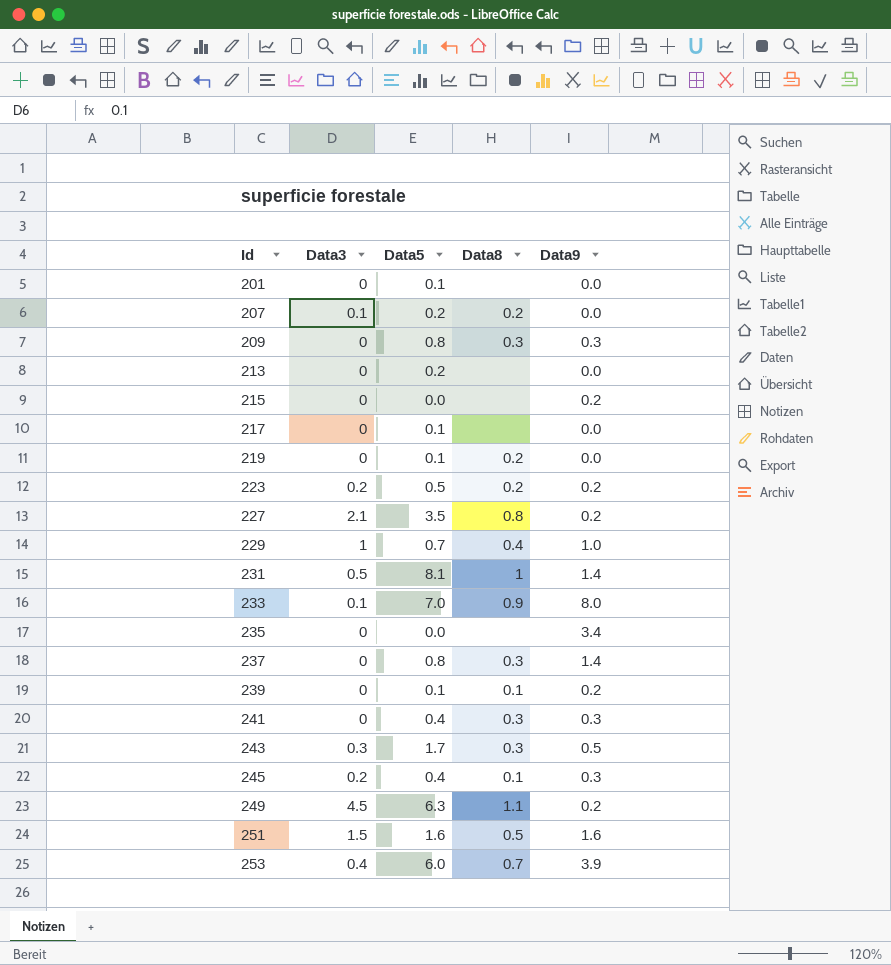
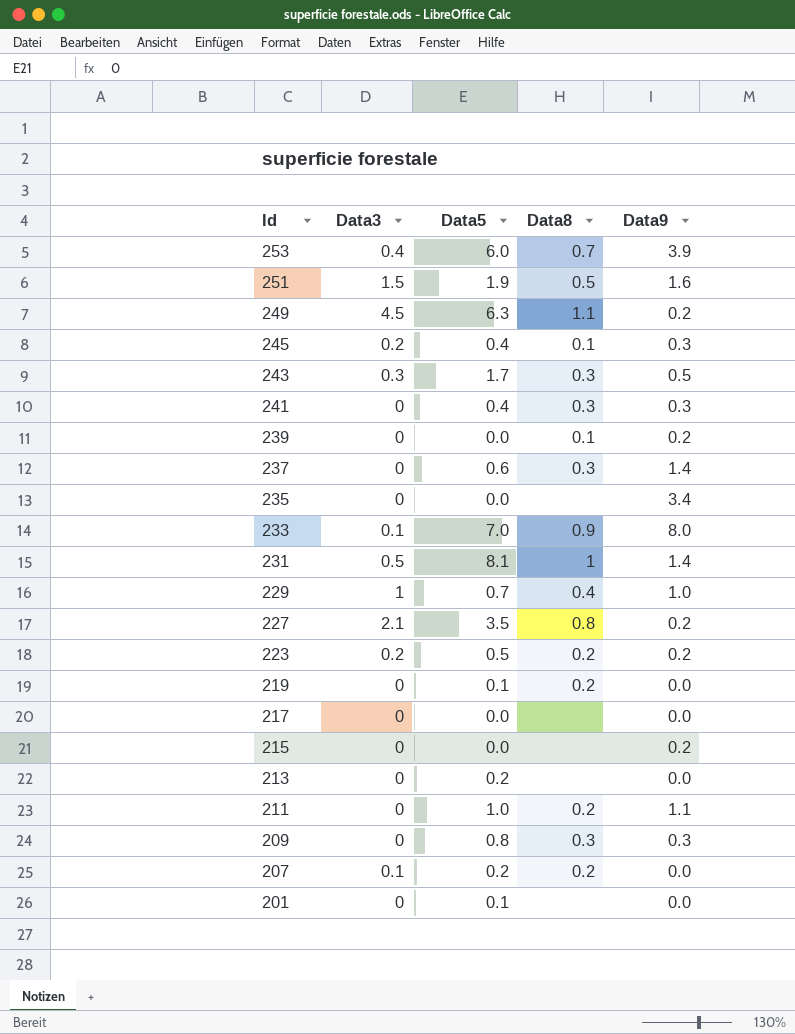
row order: Id ascending -> Id descending
251 | Data5: 1.6 -> 1.9
239 | Data5: 0.1 -> 0.0
237 | Data5: 0.8 -> 0.6
217 | Data5: 0.1 -> 0.0
row 211: none -> 0 | 1.0 | 0.2 | 1.1

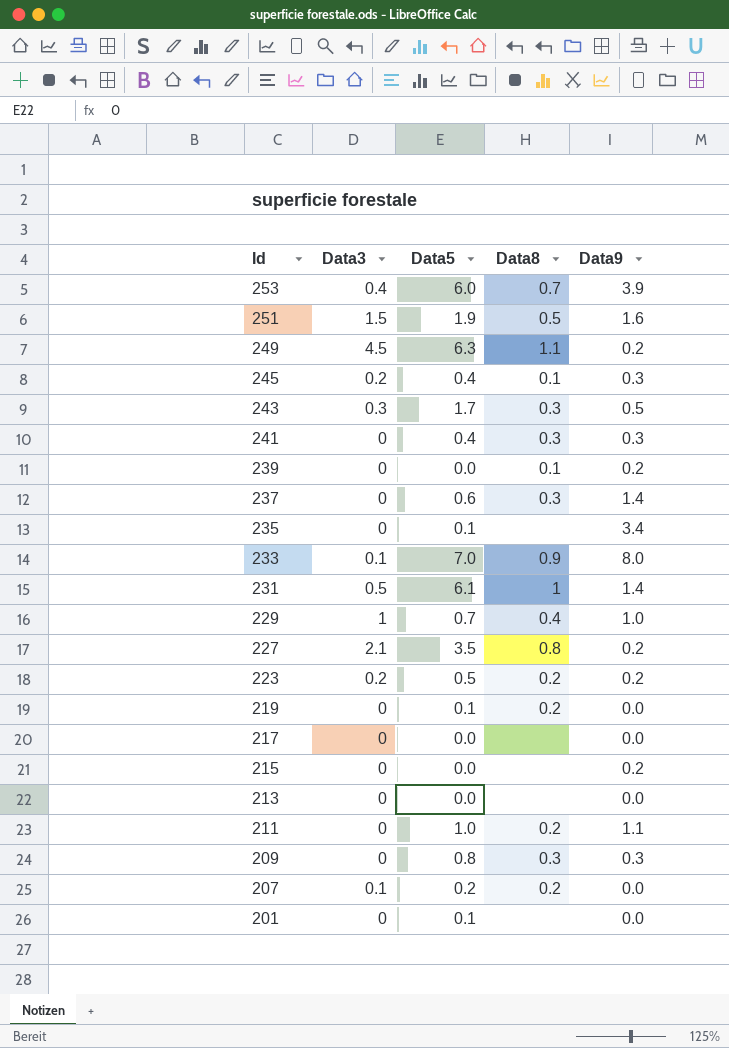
235 | Data5: 0.0 -> 0.1
231 | Data5: 8.1 -> 6.1
213 | Data5: 0.2 -> 0.0

